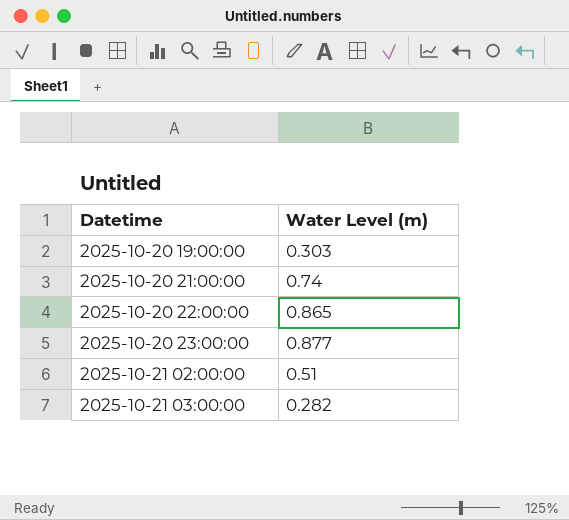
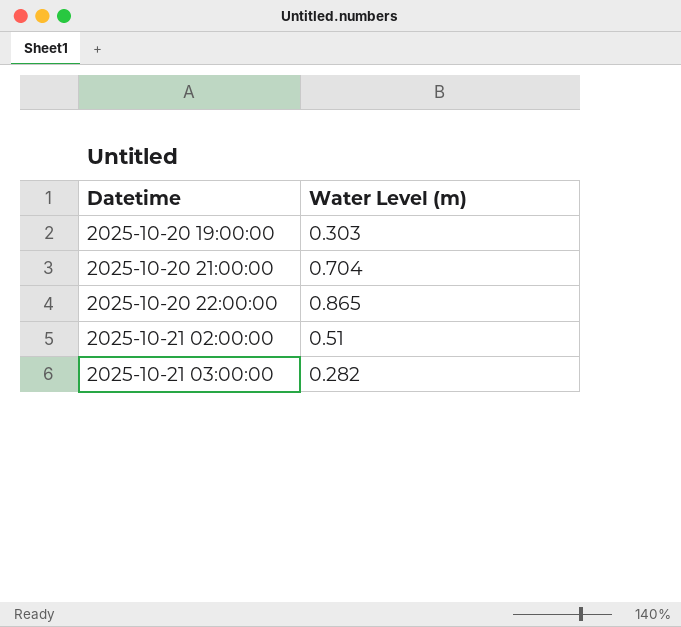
row 2025-10-20 23:00:00: 0.877 -> none
2025-10-20 21:00:00 | Water Level (m): 0.74 -> 0.704

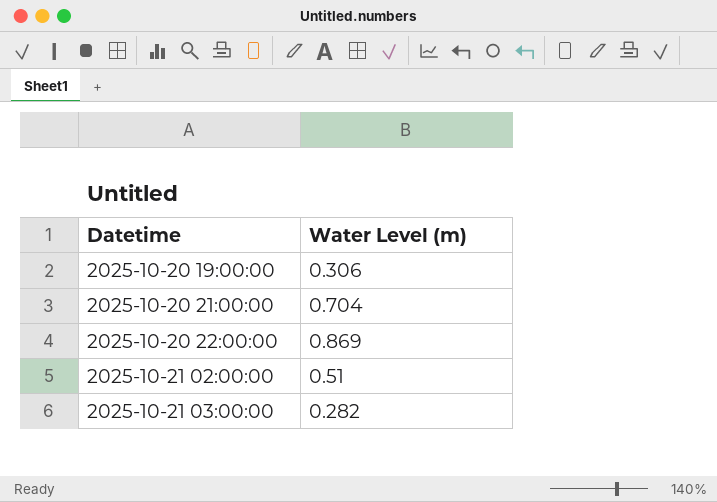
2025-10-20 19:00:00 | Water Level (m): 0.303 -> 0.306
2025-10-20 22:00:00 | Water Level (m): 0.865 -> 0.869

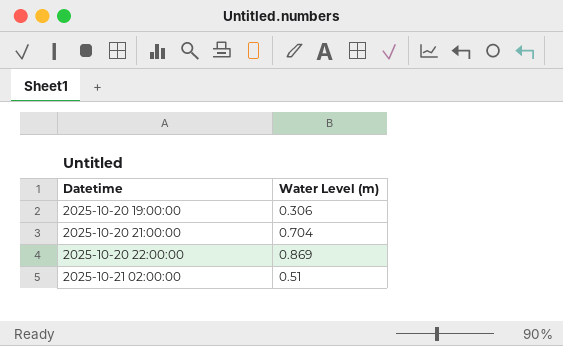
row 2025-10-21 03:00:00: 0.282 -> none

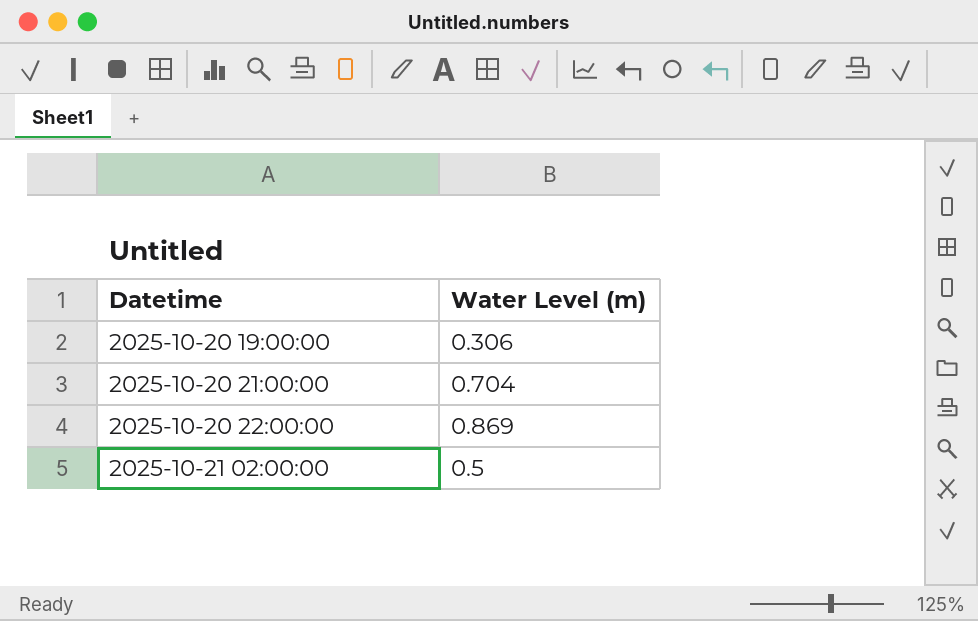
2025-10-21 02:00:00 | Water Level (m): 0.51 -> 0.5

